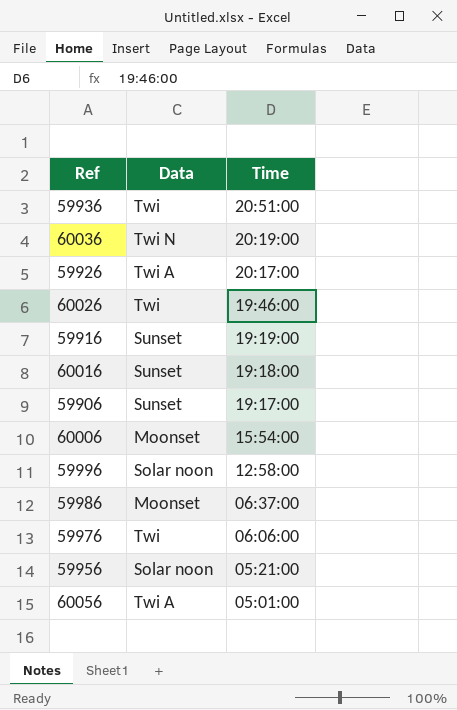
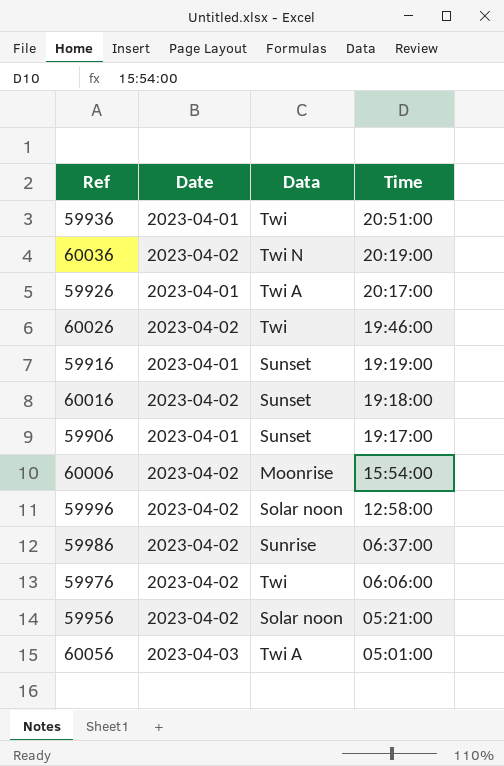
column Date | position: none -> 2
60006 | Data: Moonset -> Moonrise
59986 | Data: Moonset -> Sunrise

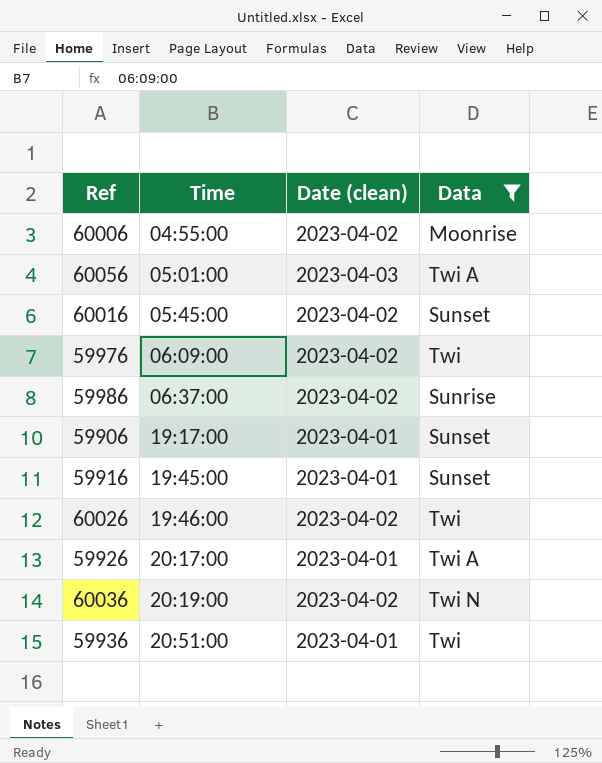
filter: none -> Data != Solar noon
row order: Time descending -> Time ascending
column Time | position: 4 -> 2
column name: Date -> Date (clean)
60006 | Time: 15:54:00 -> 04:55:00
60016 | Time: 19:18:00 -> 05:45:00
59976 | Time: 06:06:00 -> 06:09:00
59916 | Time: 19:19:00 -> 19:45:00

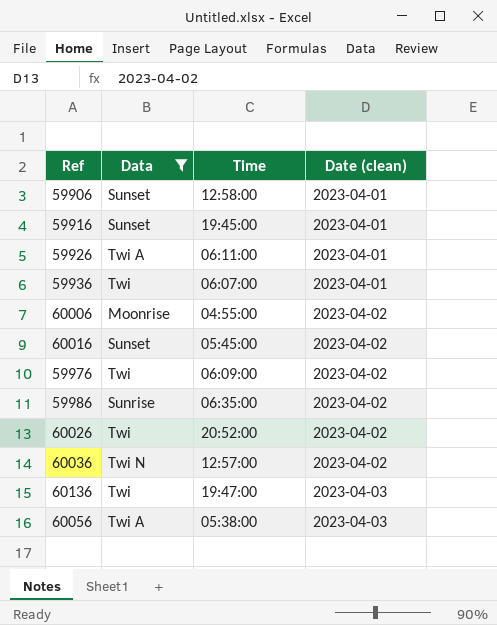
row order: Time ascending -> Date (clean) ascending
column Data | position: 4 -> 2
59906 | Time: 19:17:00 -> 12:58:00
59926 | Time: 20:17:00 -> 06:11:00
59936 | Time: 20:51:00 -> 06:07:00
59986 | Time: 06:37:00 -> 06:35:00
60026 | Time: 19:46:00 -> 20:52:00
60036 | Time: 20:19:00 -> 12:57:00
row 60136: none -> Twi | 19:47:00 | 2023-04-03
60056 | Time: 05:01:00 -> 05:38:00

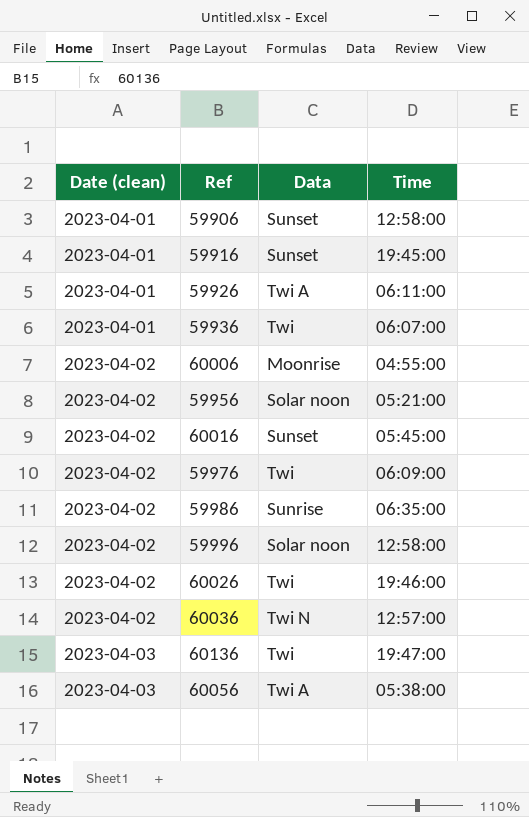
filter: Data != Solar noon -> none
column Date (clean) | position: 4 -> 1
60026 | Time: 20:52:00 -> 19:46:00

